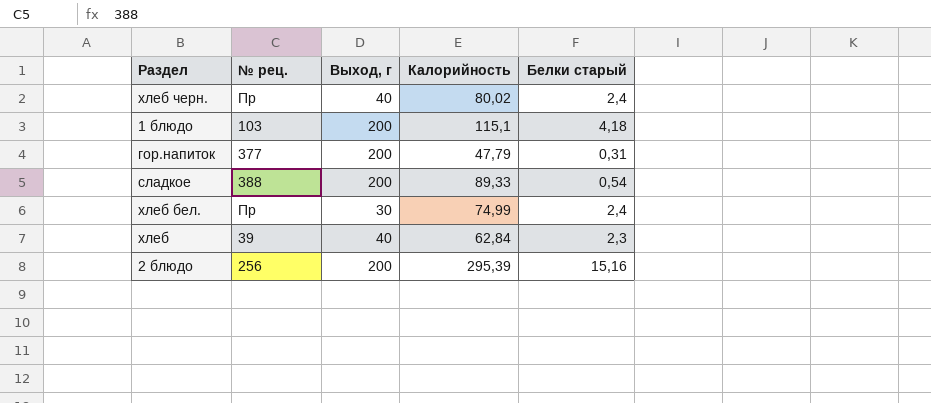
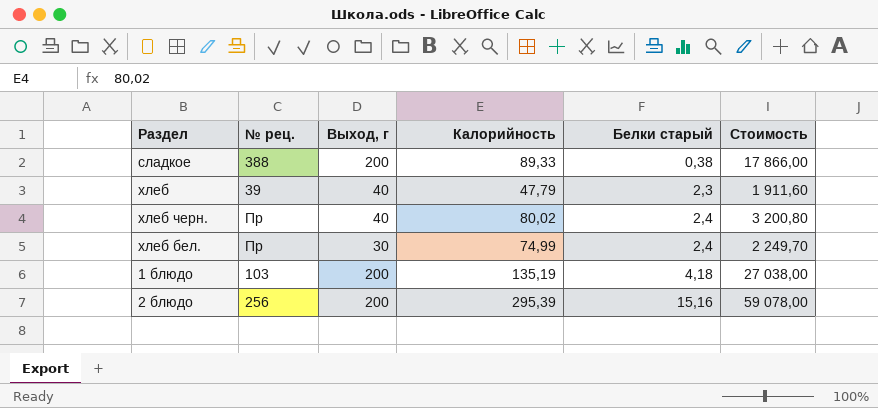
row order: none -> Белки старый ascending
column Стоимость | formula: none -> [Выход, г] * [Калорийность]
row гор.напиток: 377 | 200 | 47,79 | 0,31 -> none
сладкое | Белки старый: 0,54 -> 0,38
хлеб | Калорийность: 62,84 -> 47,79
1 блюдо | Калорийность: 115,1 -> 135,19

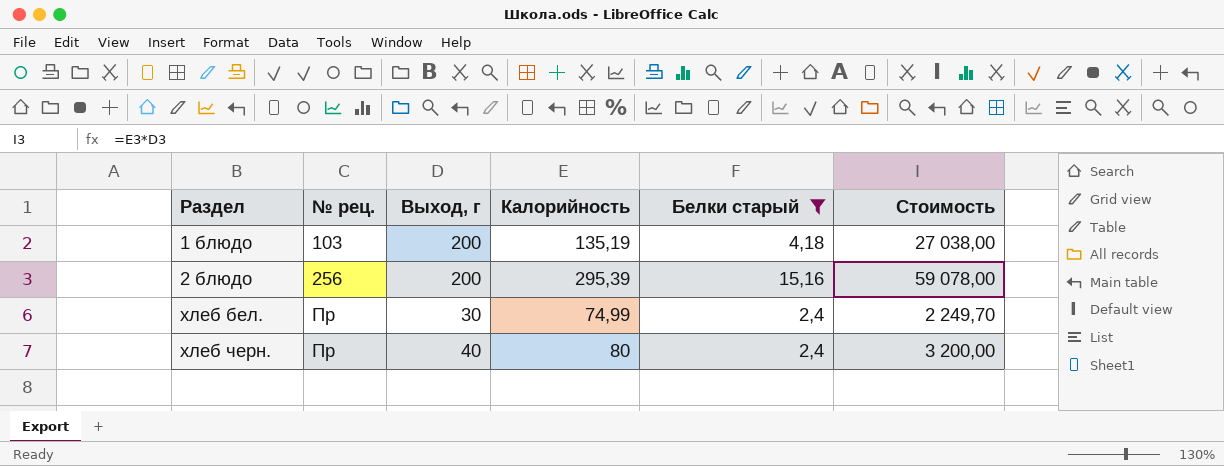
filter: none -> Белки старый >= 2,4
row order: Белки старый ascending -> Раздел ascending
хлеб черн. | Калорийность: 80,02 -> 80
хлеб черн. | Стоимость: 3 200,80 -> 3 200,00

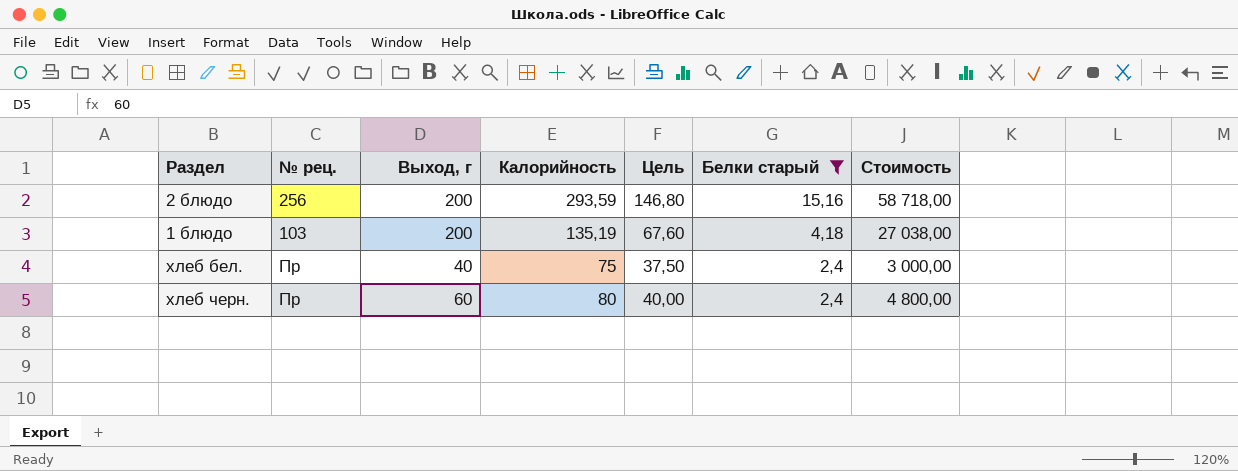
row order: Раздел ascending -> Белки старый descending
column Цель | formula: none -> [Калорийность] * 0,5
2 блюдо | Калорийность: 295,39 -> 293,59
2 блюдо | Стоимость: 59 078,00 -> 58 718,00
хлеб бел. | Выход, г: 30 -> 40
хлеб бел. | Калорийность: 74,99 -> 75
хлеб бел. | Стоимость: 2 249,70 -> 3 000,00
хлеб черн. | Выход, г: 40 -> 60
хлеб черн. | Стоимость: 3 200,00 -> 4 800,00

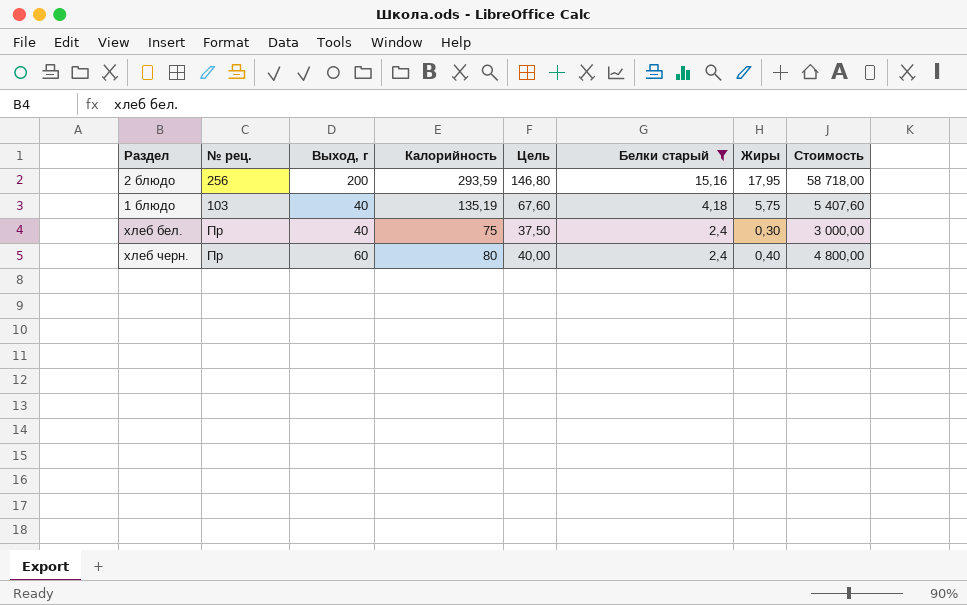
column Жиры | position: none -> 7
1 блюдо | Выход, г: 200 -> 40
1 блюдо | Стоимость: 27 038,00 -> 5 407,60

